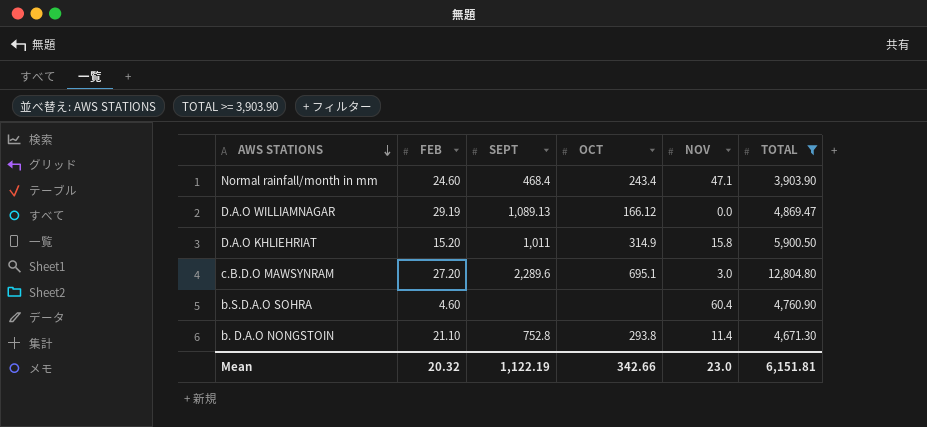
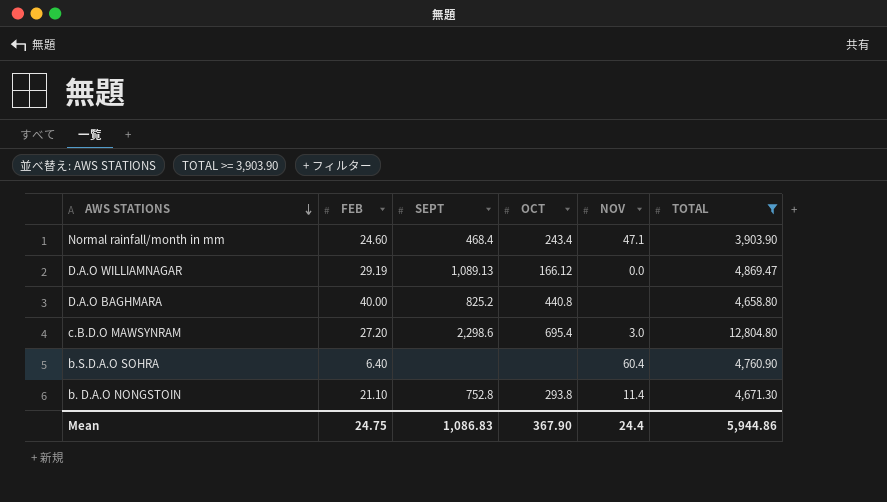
row D.A.O KHLIEHRIAT: 15.20 | 1,011 | 314.9 | 15.8 | 5,900.50 -> none
row D.A.O BAGHMARA: none -> 40.00 | 825.2 | 440.8 | none | 4,658.80
c.B.D.O MAWSYNRAM | SEPT: 2,289.6 -> 2,298.6
c.B.D.O MAWSYNRAM | OCT: 695.1 -> 695.4
b.S.D.A.O SOHRA | FEB: 4.60 -> 6.40
Mean | FEB: 20.32 -> 24.75
Mean | SEPT: 1,122.19 -> 1,086.83
Mean | OCT: 342.66 -> 367.90
Mean | NOV: 23.0 -> 24.4
Mean | TOTAL: 6,151.81 -> 5,944.86

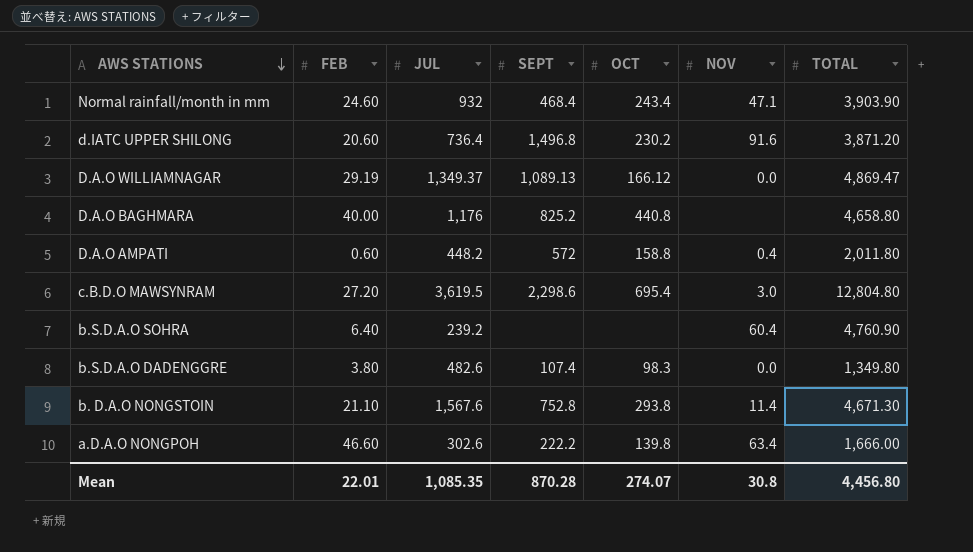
filter: TOTAL >= 3,903.90 -> none
column JUL | position: none -> 3
Mean | FEB: 24.75 -> 22.01
Mean | SEPT: 1,086.83 -> 870.28
Mean | OCT: 367.90 -> 274.07
Mean | NOV: 24.4 -> 30.8
Mean | TOTAL: 5,944.86 -> 4,456.80

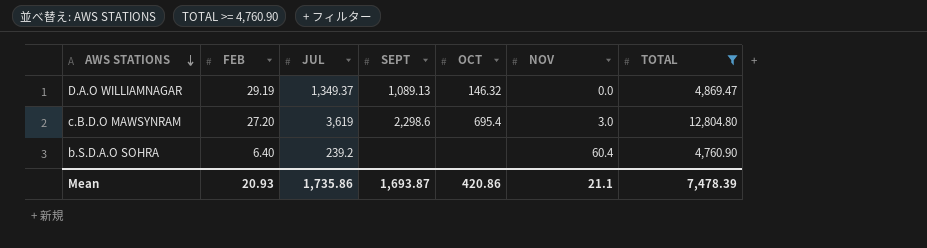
filter: none -> TOTAL >= 4,760.90
D.A.O WILLIAMNAGAR | OCT: 166.12 -> 146.32
c.B.D.O MAWSYNRAM | JUL: 3,619.5 -> 3,619
Mean | FEB: 22.01 -> 20.93
Mean | JUL: 1,085.35 -> 1,735.86
Mean | SEPT: 870.28 -> 1,693.87
Mean | OCT: 274.07 -> 420.86
Mean | NOV: 30.8 -> 21.1
Mean | TOTAL: 4,456.80 -> 7,478.39

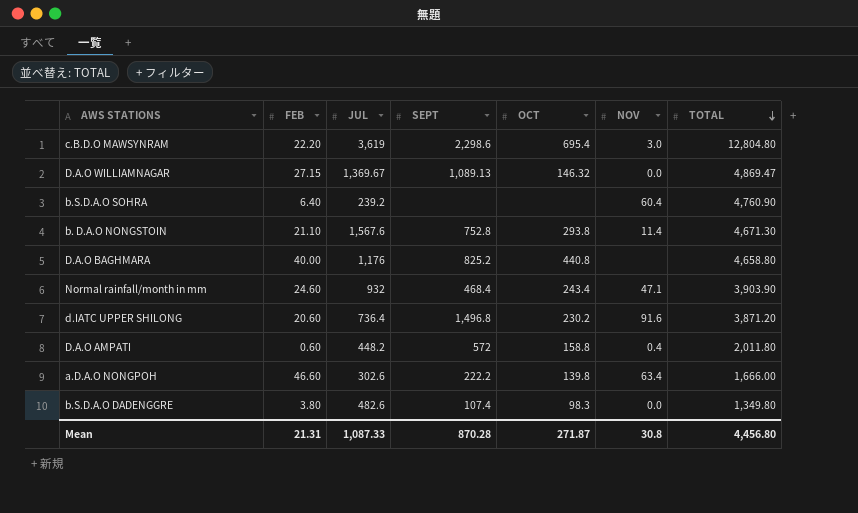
filter: TOTAL >= 4,760.90 -> none
row order: AWS STATIONS descending -> TOTAL descending
c.B.D.O MAWSYNRAM | FEB: 27.20 -> 22.20
D.A.O WILLIAMNAGAR | FEB: 29.19 -> 27.15
D.A.O WILLIAMNAGAR | JUL: 1,349.37 -> 1,369.67
Mean | FEB: 20.93 -> 21.31
Mean | JUL: 1,735.86 -> 1,087.33
Mean | SEPT: 1,693.87 -> 870.28
Mean | OCT: 420.86 -> 271.87
Mean | NOV: 21.1 -> 30.8
Mean | TOTAL: 7,478.39 -> 4,456.80

